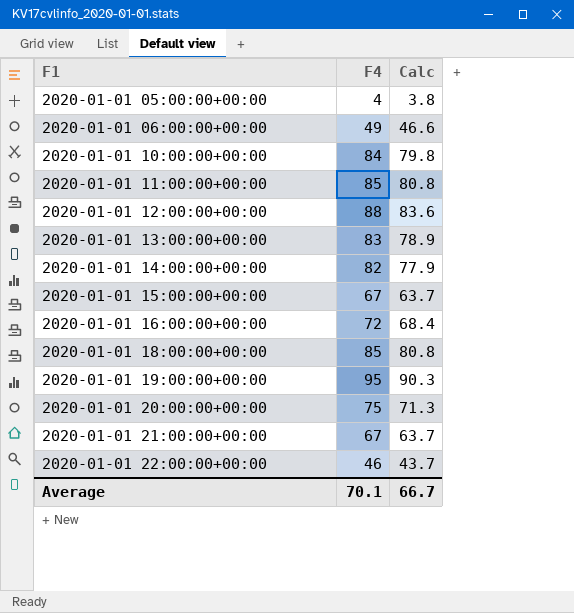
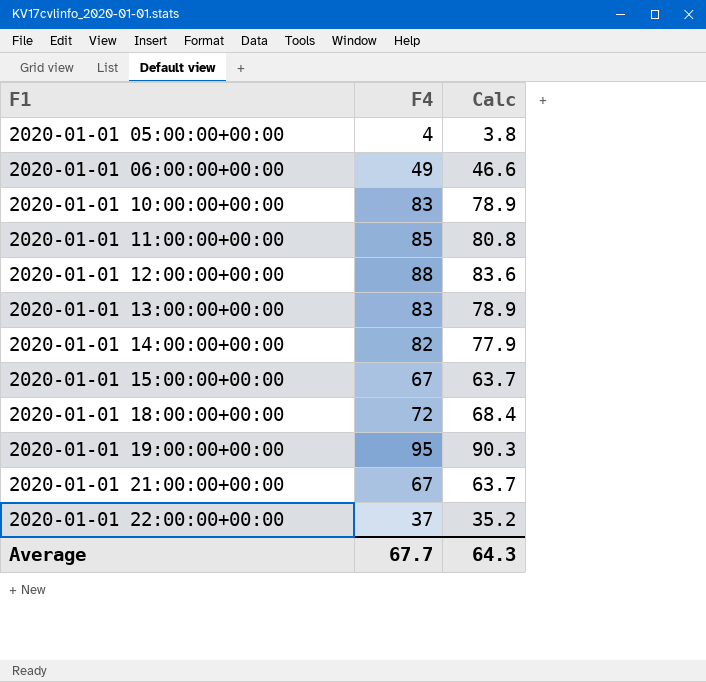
row 2020-01-01 16:00:00+00:00: 72 | 68.4 -> none
row 2020-01-01 20:00:00+00:00: 75 | 71.3 -> none
2020-01-01 10:00:00+00:00 | F4: 84 -> 83
2020-01-01 10:00:00+00:00 | Calc: 79.8 -> 78.9
2020-01-01 18:00:00+00:00 | F4: 85 -> 72
2020-01-01 18:00:00+00:00 | Calc: 80.8 -> 68.4
2020-01-01 22:00:00+00:00 | F4: 46 -> 37
2020-01-01 22:00:00+00:00 | Calc: 43.7 -> 35.2
Average | F4: 70.1 -> 67.7
Average | Calc: 66.7 -> 64.3

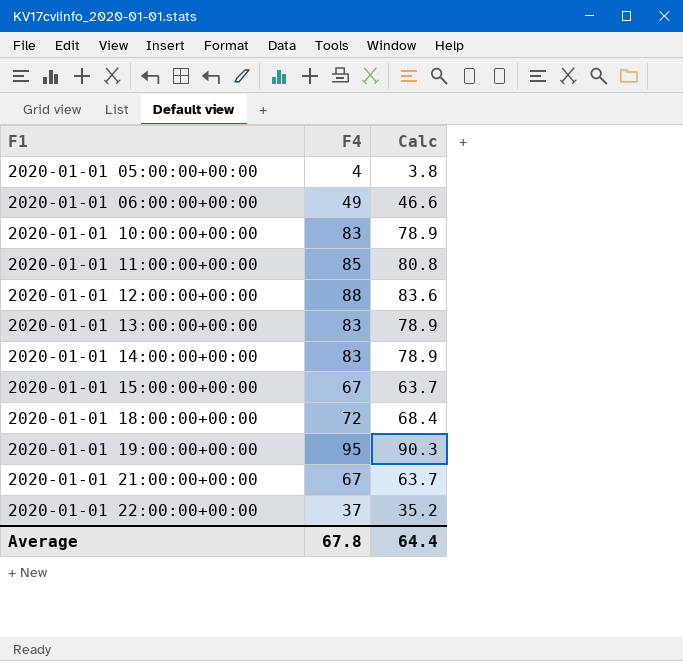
2020-01-01 14:00:00+00:00 | F4: 82 -> 83
2020-01-01 14:00:00+00:00 | Calc: 77.9 -> 78.9
Average | F4: 67.7 -> 67.8
Average | Calc: 64.3 -> 64.4

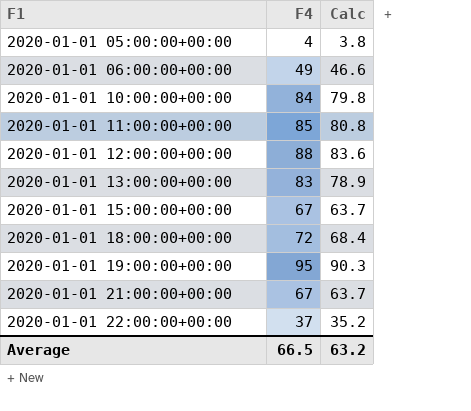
row 2020-01-01 14:00:00+00:00: 83 | 78.9 -> none
2020-01-01 10:00:00+00:00 | F4: 83 -> 84
2020-01-01 10:00:00+00:00 | Calc: 78.9 -> 79.8
Average | F4: 67.8 -> 66.5
Average | Calc: 64.4 -> 63.2

